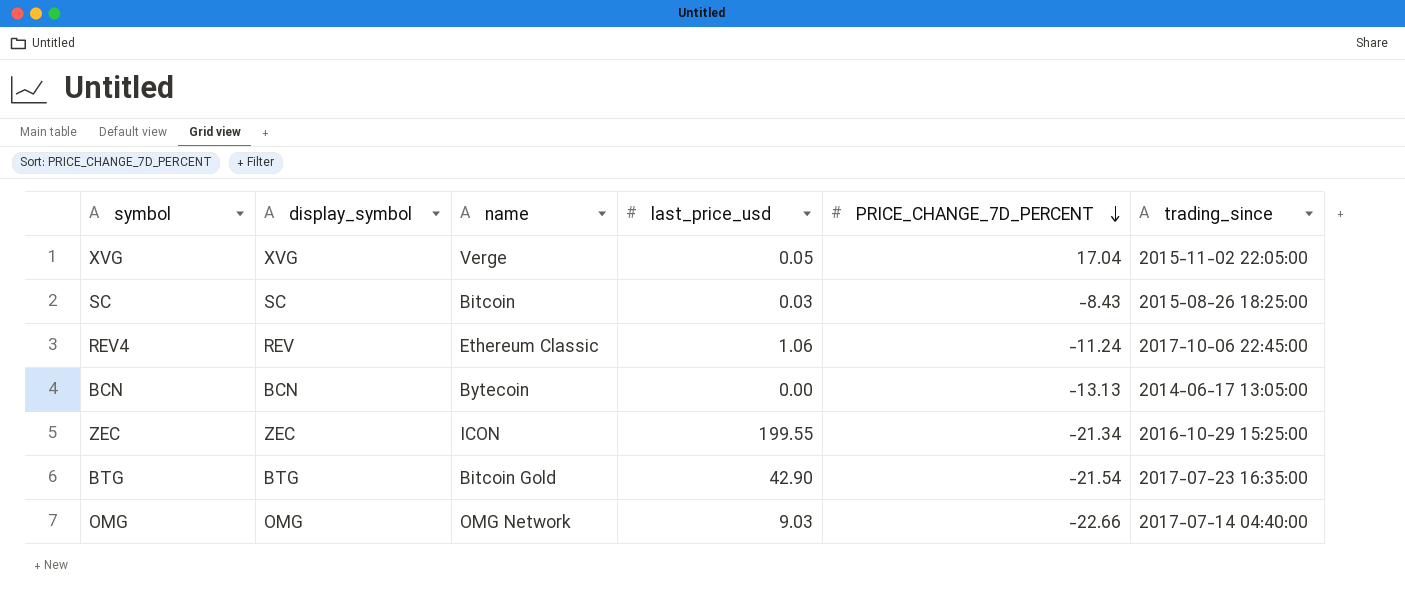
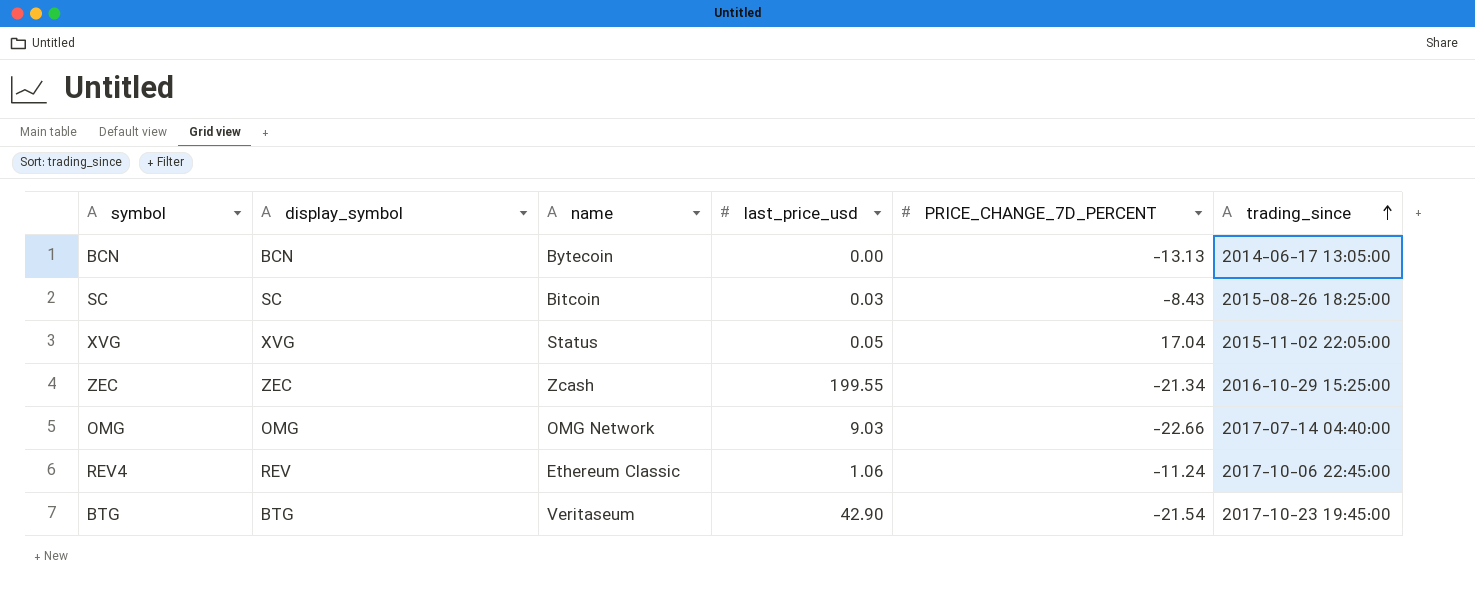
row order: PRICE_CHANGE_7D_PERCENT descending -> trading_since ascending
XVG | name: Verge -> Status
ZEC | name: ICON -> Zcash
BTG | name: Bitcoin Gold -> Veritaseum
BTG | trading_since: 2017-07-23 16:35:00 -> 2017-10-23 19:45:00

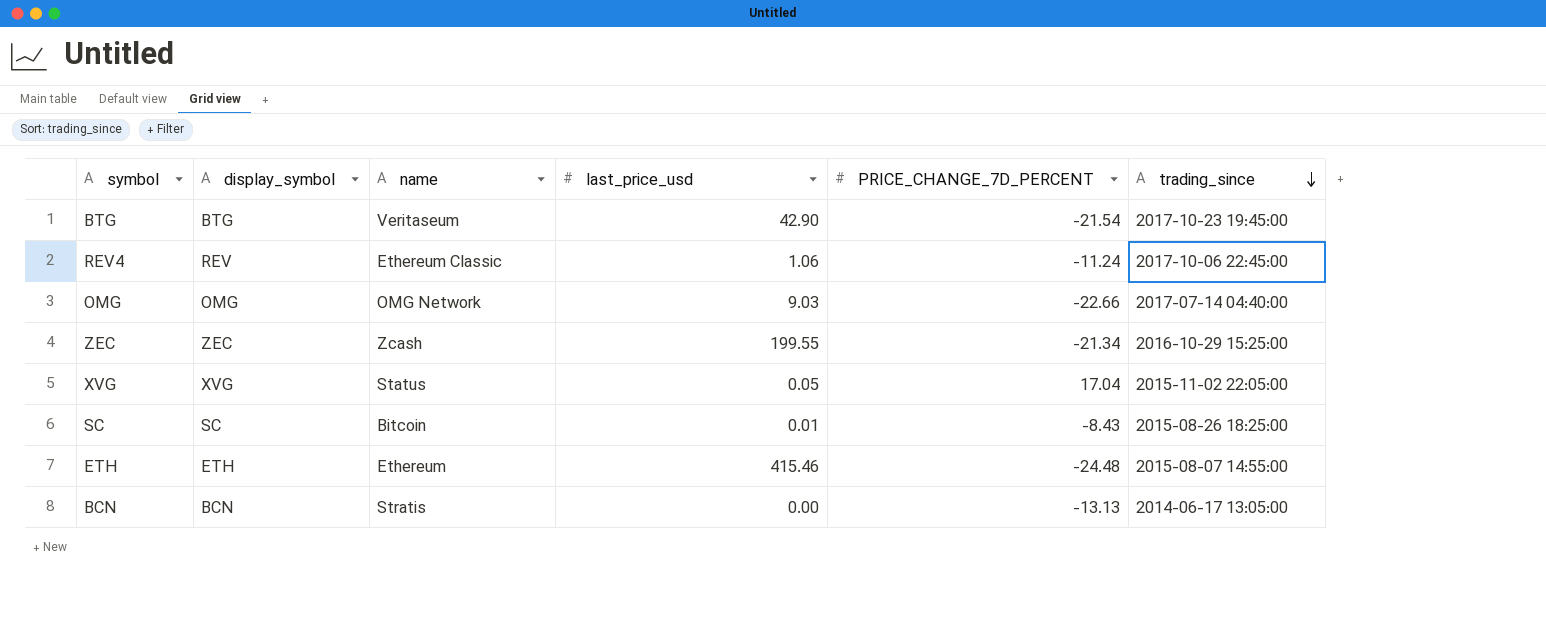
row order: trading_since ascending -> trading_since descending
SC | last_price_usd: 0.03 -> 0.01
row ETH: none -> ETH | Ethereum | 415.46 | -24.48 | 2015-08-07 14:55:00
BCN | name: Bytecoin -> Stratis

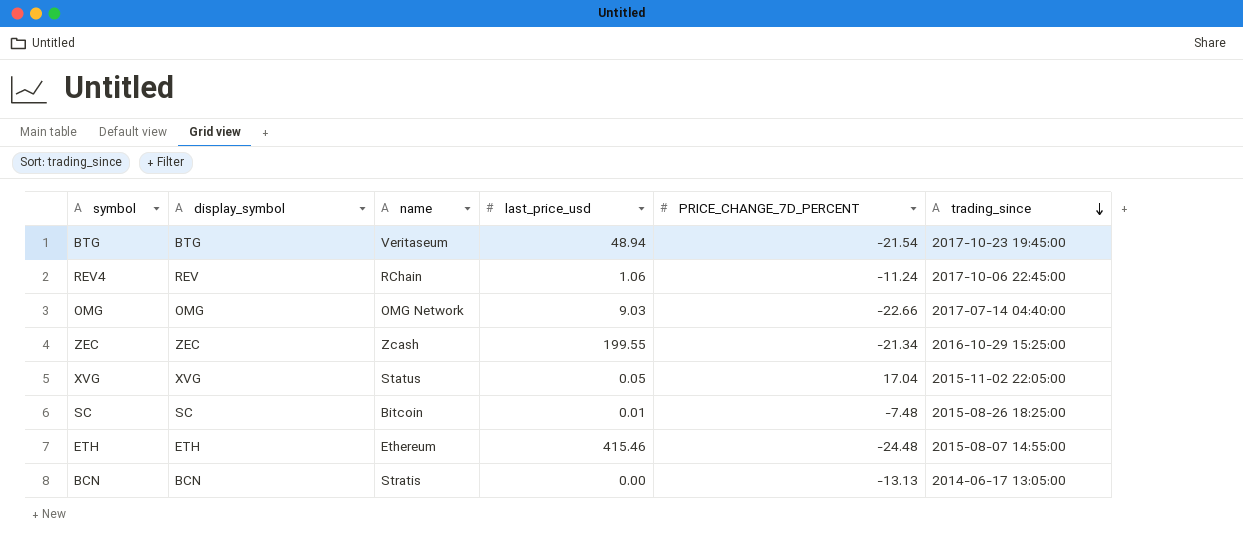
BTG | last_price_usd: 42.90 -> 48.94
REV4 | name: Ethereum Classic -> RChain
SC | PRICE_CHANGE_7D_PERCENT: -8.43 -> -7.48

